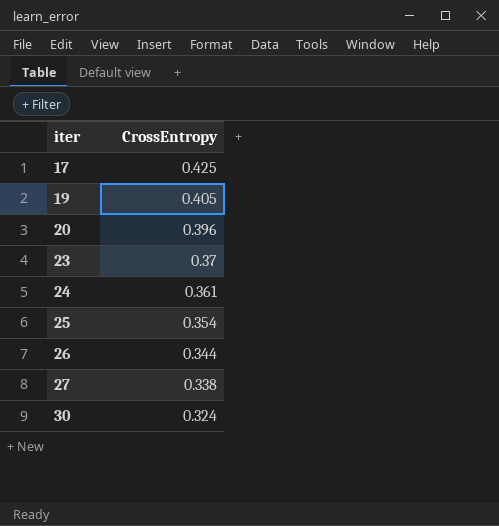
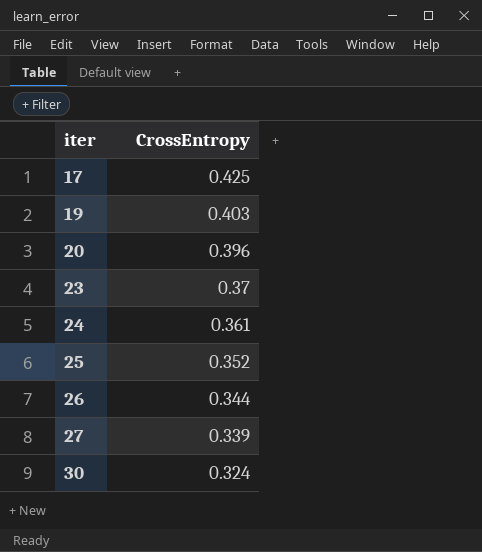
19 | CrossEntropy: 0.405 -> 0.403
25 | CrossEntropy: 0.354 -> 0.352
27 | CrossEntropy: 0.338 -> 0.339

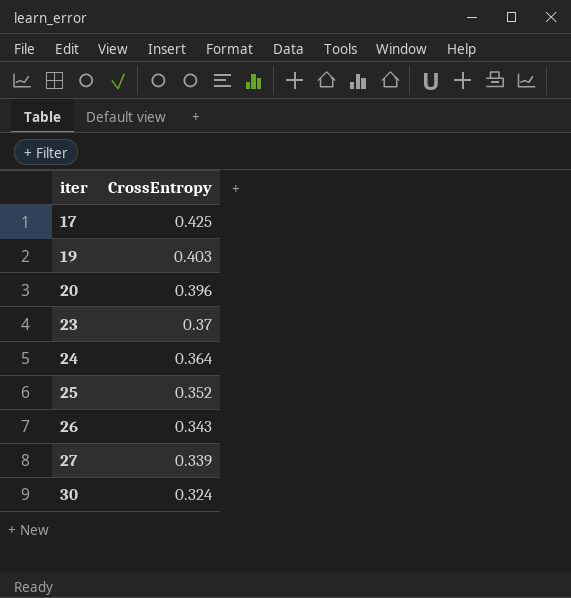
24 | CrossEntropy: 0.361 -> 0.364
26 | CrossEntropy: 0.344 -> 0.343

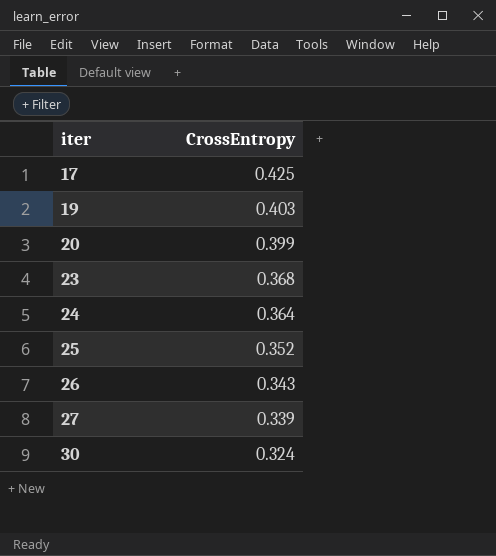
20 | CrossEntropy: 0.396 -> 0.399
23 | CrossEntropy: 0.37 -> 0.368

